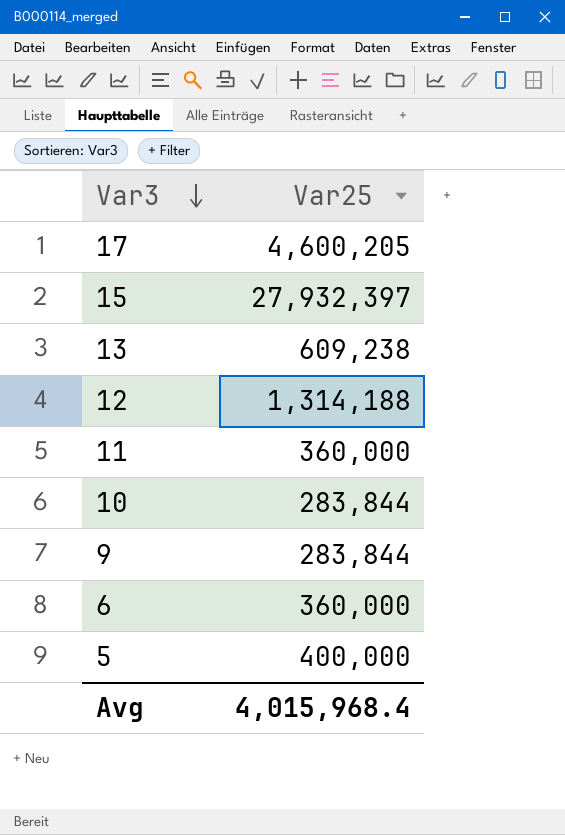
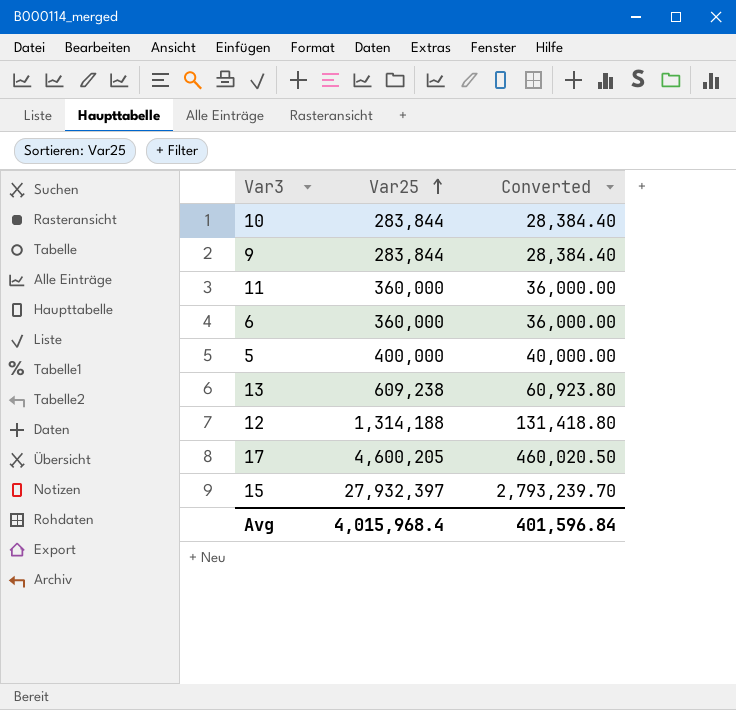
row order: Var3 descending -> Var25 ascending
column Converted | formula: none -> [Var25] * 0.1

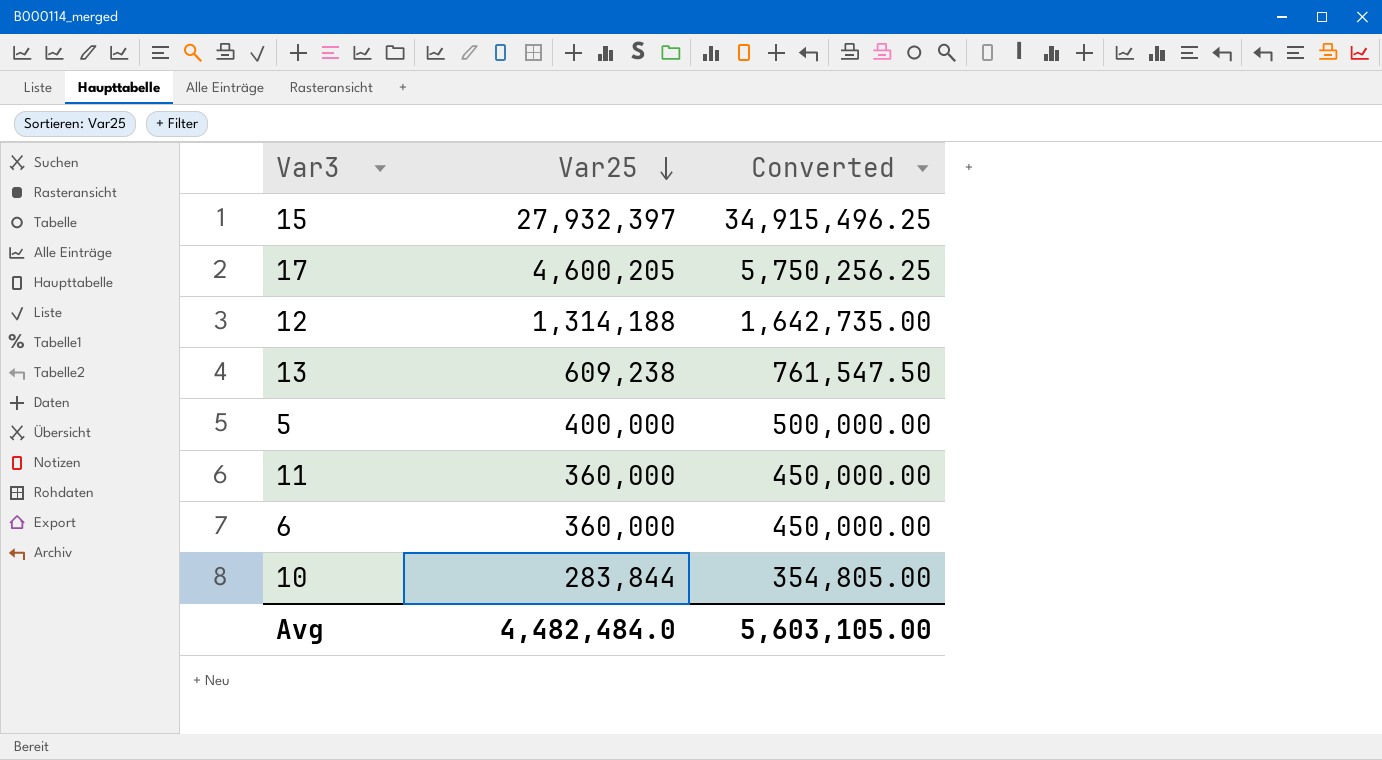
row order: Var25 ascending -> Var25 descending
column Converted | formula: [Var25] * 0.1 -> [Var25] * 1.25
row 9: 283,844 | 28,384.40 -> none
Avg | Var25: 4,015,968.4 -> 4,482,484.0
Avg | Converted: 401,596.84 -> 5,603,105.00

